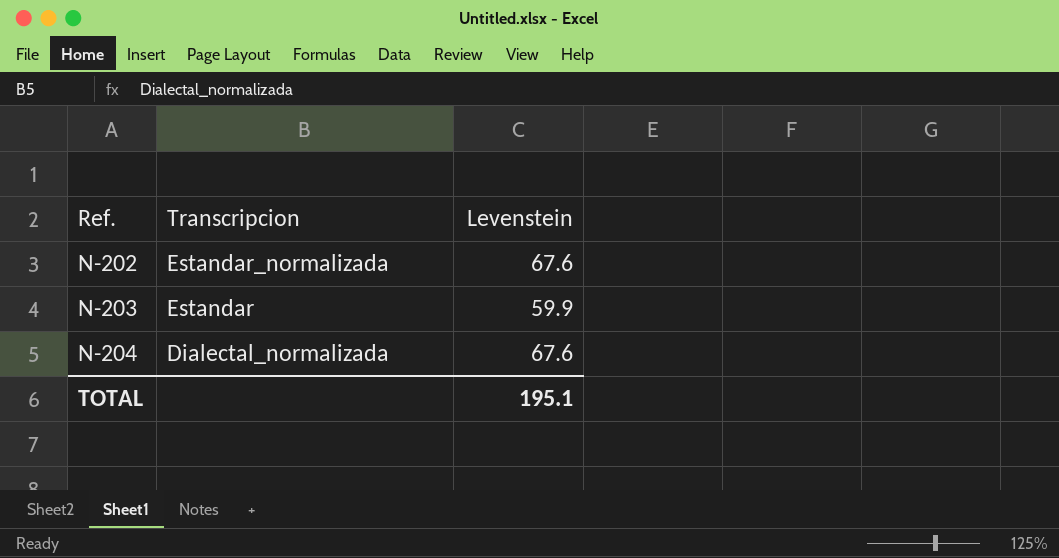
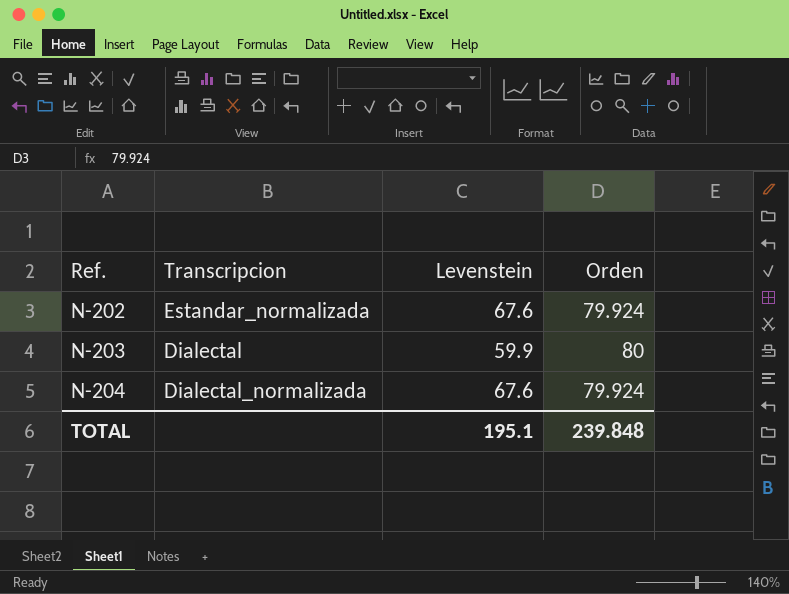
column Orden | position: none -> 4
N-203 | Transcripcion: Estandar -> Dialectal

